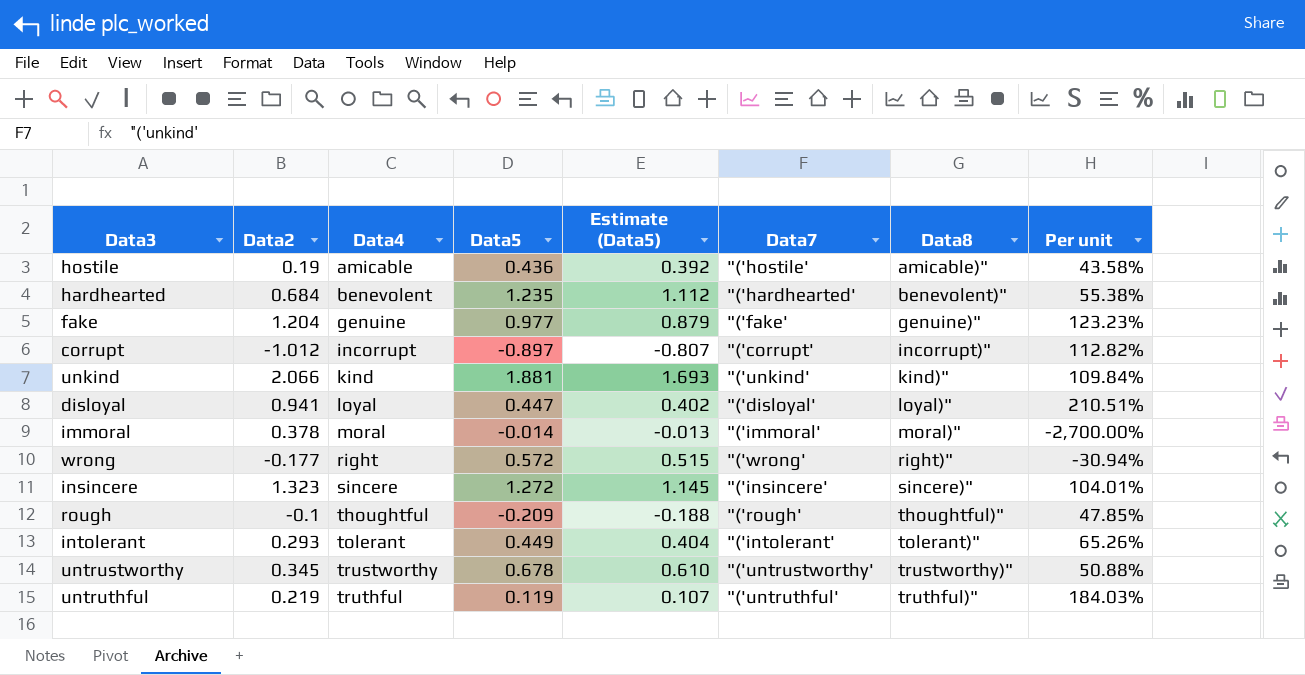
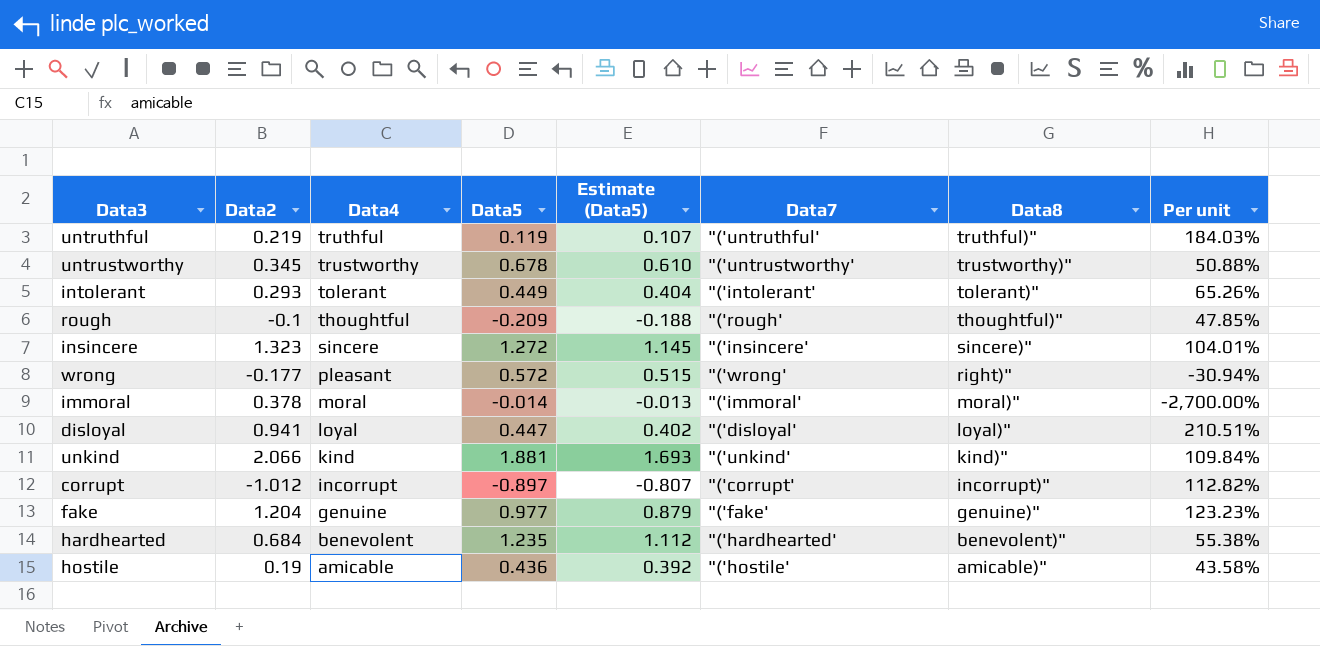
row order: Data4 ascending -> Data4 descending
wrong | Data4: right -> pleasant

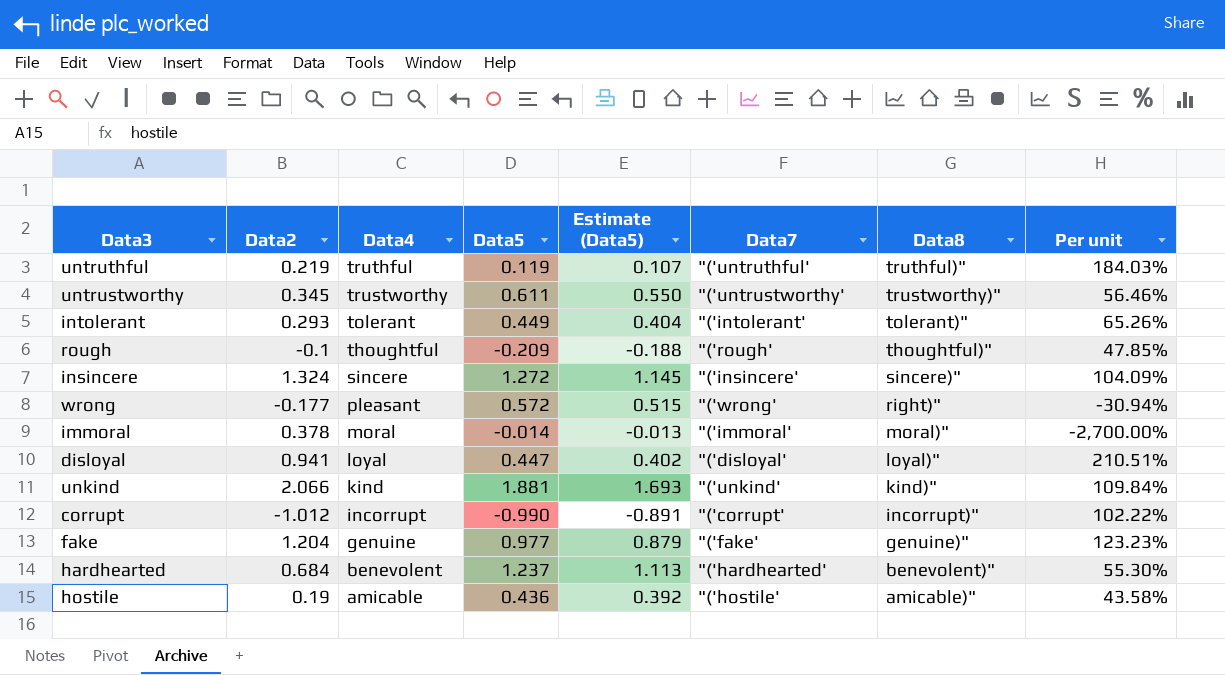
untrustworthy | Data5: 0.678 -> 0.611
untrustworthy | Estimate (Data5): 0.610 -> 0.550
untrustworthy | Per unit: 50.88% -> 56.46%
insincere | Data2: 1.323 -> 1.324
insincere | Per unit: 104.01% -> 104.09%
corrupt | Data5: -0.897 -> -0.990
corrupt | Estimate (Data5): -0.807 -> -0.891
corrupt | Per unit: 112.82% -> 102.22%
hardhearted | Data5: 1.235 -> 1.237
hardhearted | Estimate (Data5): 1.112 -> 1.113
hardhearted | Per unit: 55.38% -> 55.30%

